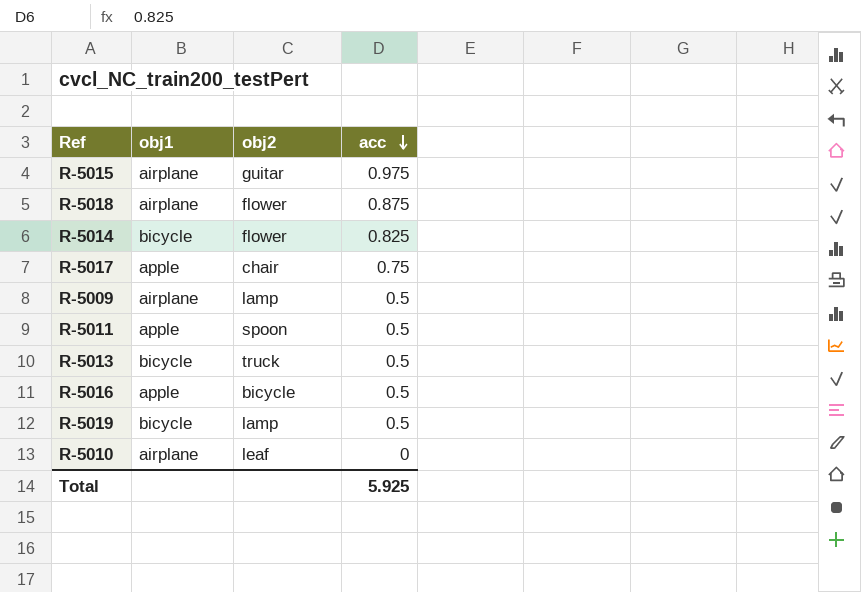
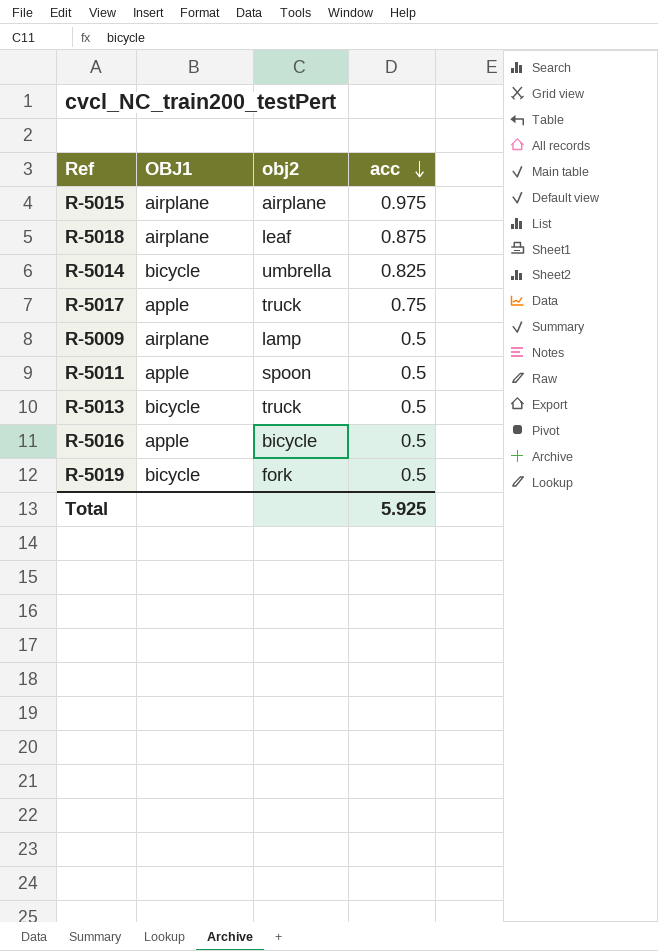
column name: obj1 -> OBJ1
row R-5010: airplane | leaf | 0 -> none
R-5015 | obj2: guitar -> airplane
R-5018 | obj2: flower -> leaf
R-5014 | obj2: flower -> umbrella
R-5017 | obj2: chair -> truck
R-5019 | obj2: lamp -> fork

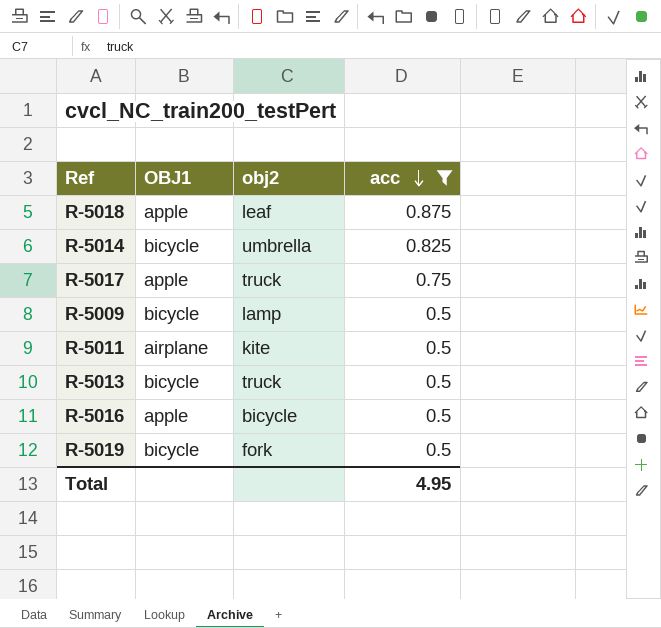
filter: none -> acc != 0.975
R-5018 | OBJ1: airplane -> apple
R-5009 | OBJ1: airplane -> bicycle
R-5011 | OBJ1: apple -> airplane
R-5011 | obj2: spoon -> kite
Total | acc: 5.925 -> 4.95

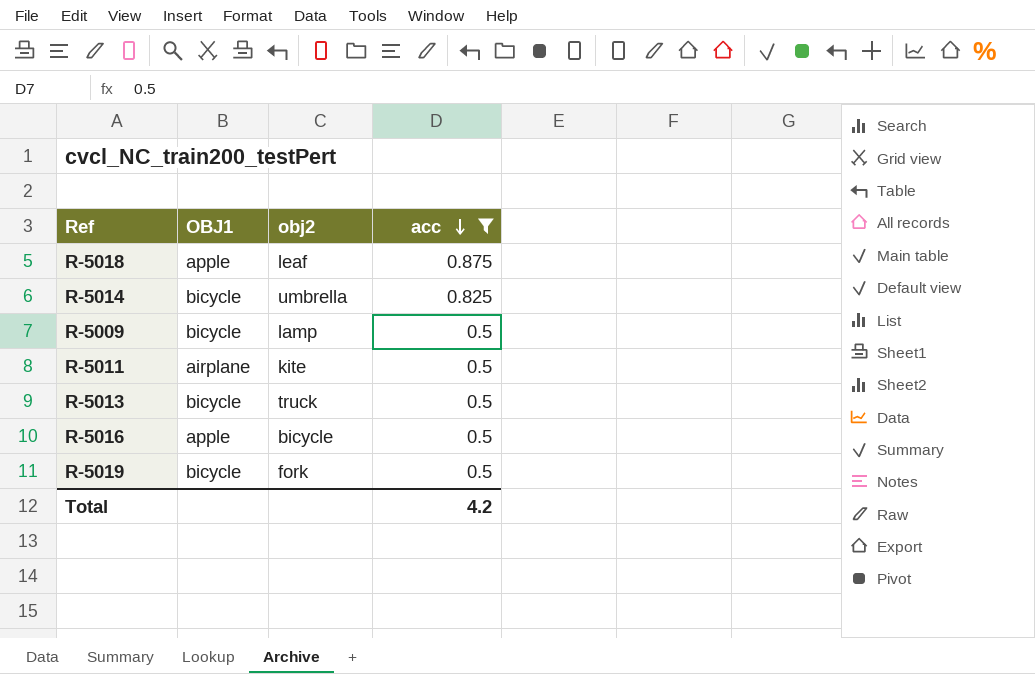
row R-5017: apple | truck | 0.75 -> none
Total | acc: 4.95 -> 4.2

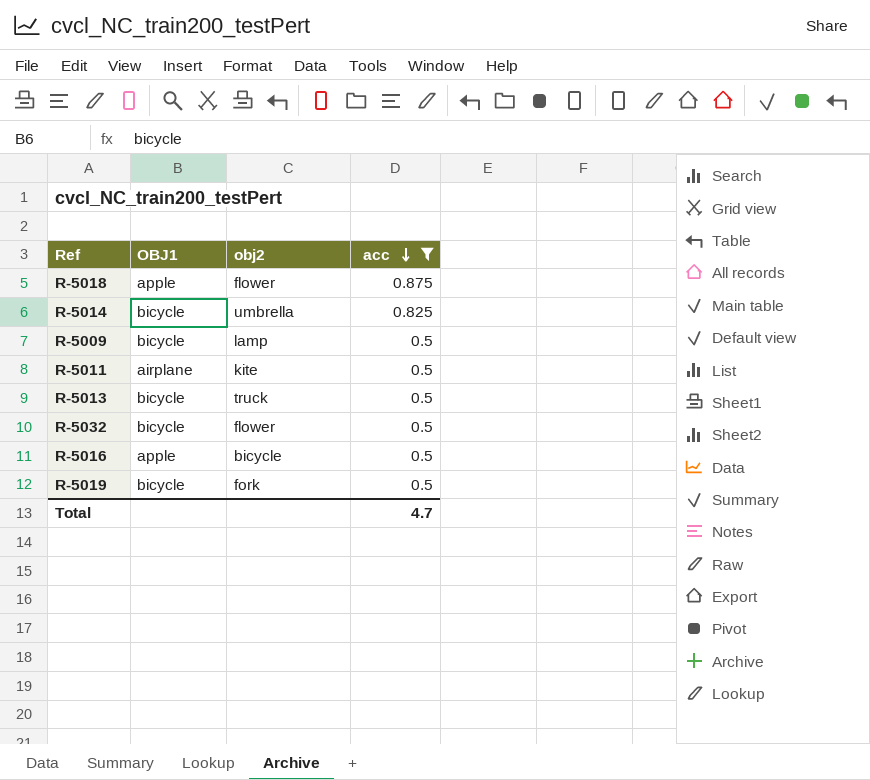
R-5018 | obj2: leaf -> flower
row R-5032: none -> bicycle | flower | 0.5
Total | acc: 4.2 -> 4.7

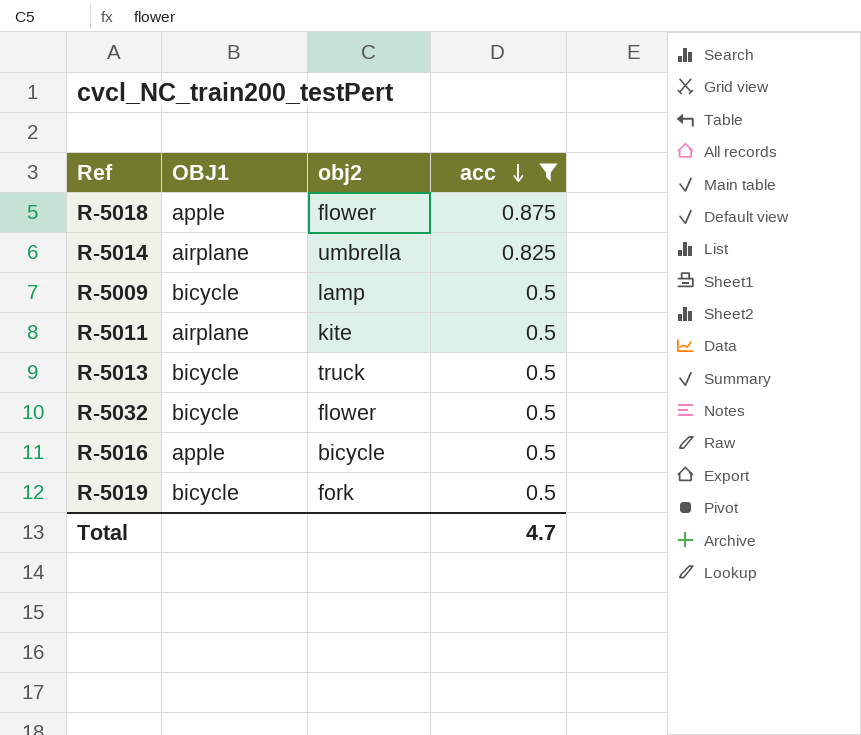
R-5014 | OBJ1: bicycle -> airplane

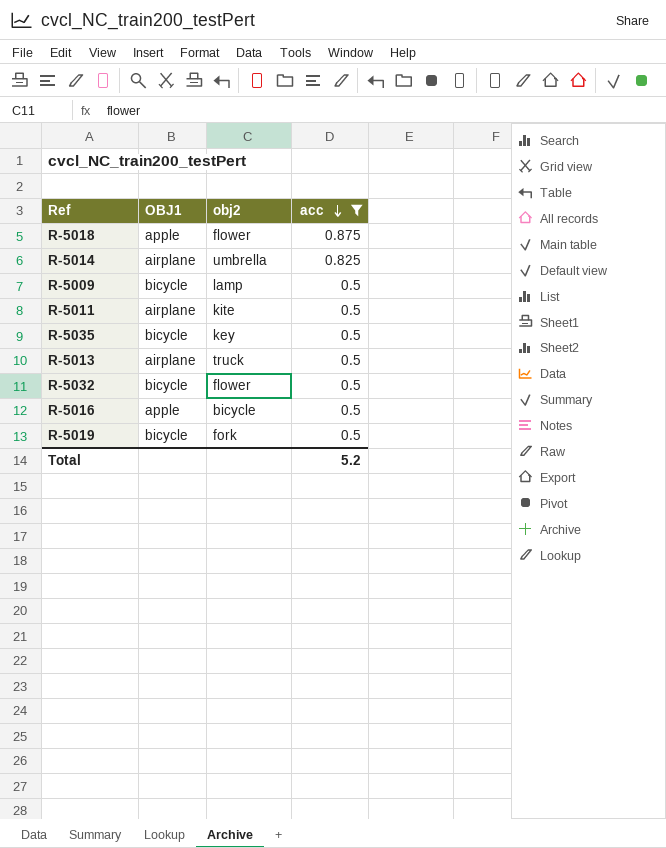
row R-5035: none -> bicycle | key | 0.5
R-5013 | OBJ1: bicycle -> airplane
Total | acc: 4.7 -> 5.2

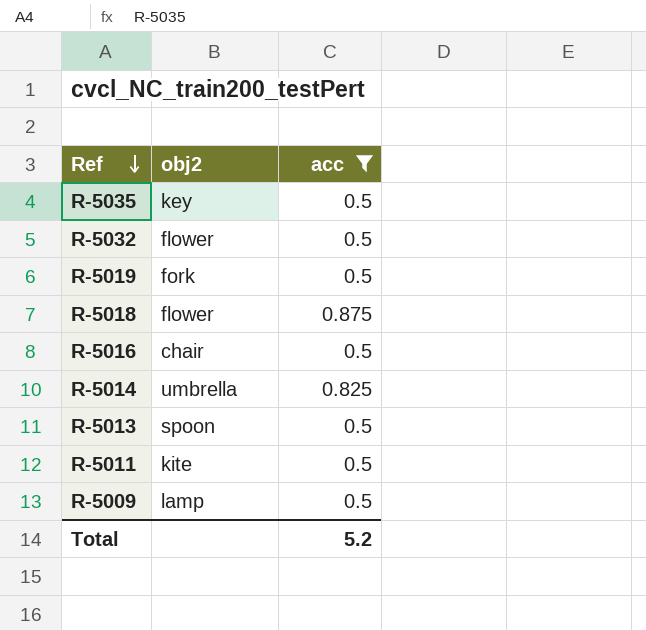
row order: acc descending -> Ref descending
column OBJ1 | position: 2 -> none
R-5016 | obj2: bicycle -> chair
R-5013 | obj2: truck -> spoon

